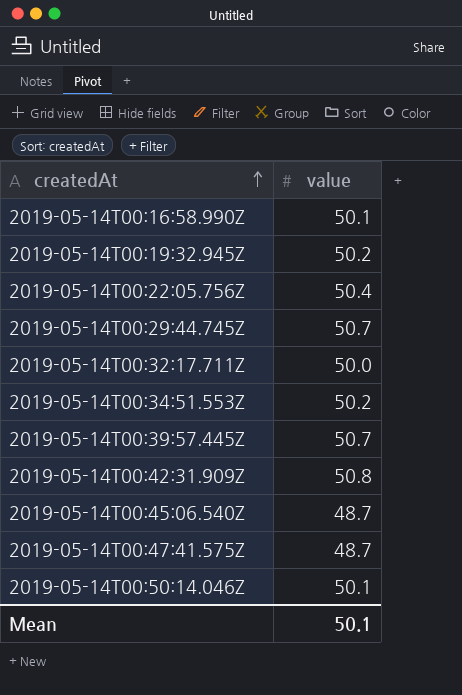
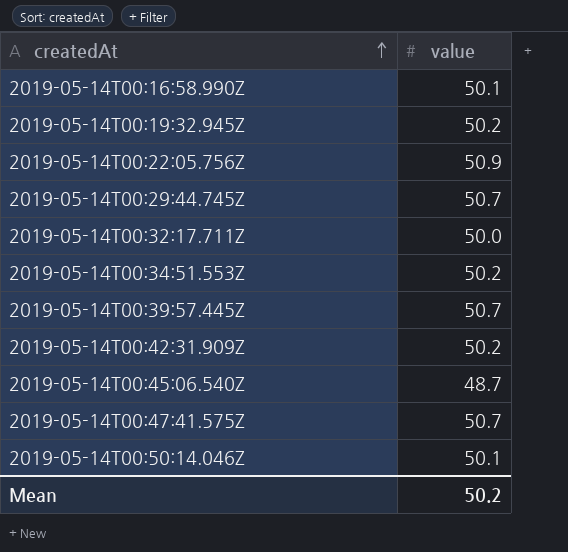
2019-05-14T00:22:05.756Z | value: 50.4 -> 50.9
2019-05-14T00:42:31.909Z | value: 50.8 -> 50.2
2019-05-14T00:47:41.575Z | value: 48.7 -> 50.7
Mean | value: 50.1 -> 50.2

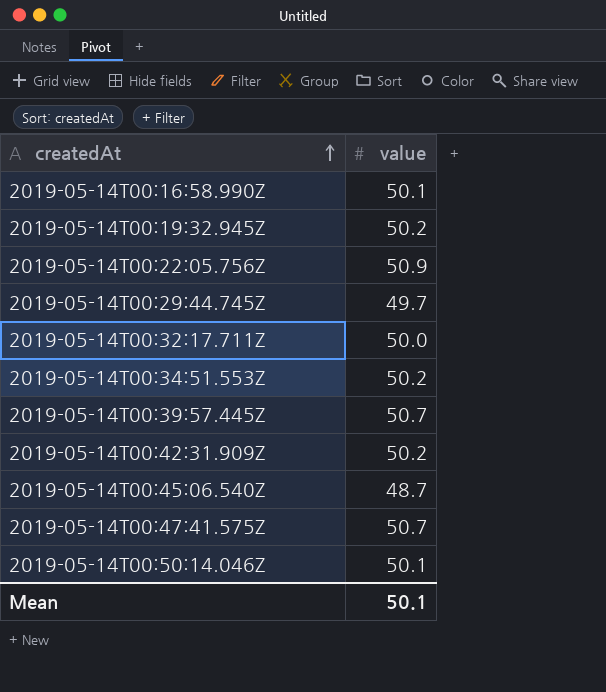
2019-05-14T00:29:44.745Z | value: 50.7 -> 49.7
Mean | value: 50.2 -> 50.1

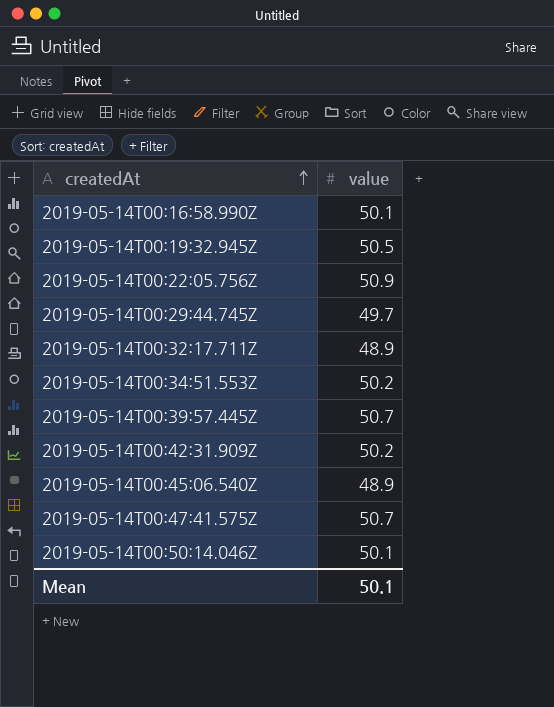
2019-05-14T00:19:32.945Z | value: 50.2 -> 50.5
2019-05-14T00:32:17.711Z | value: 50.0 -> 48.9
2019-05-14T00:45:06.540Z | value: 48.7 -> 48.9

